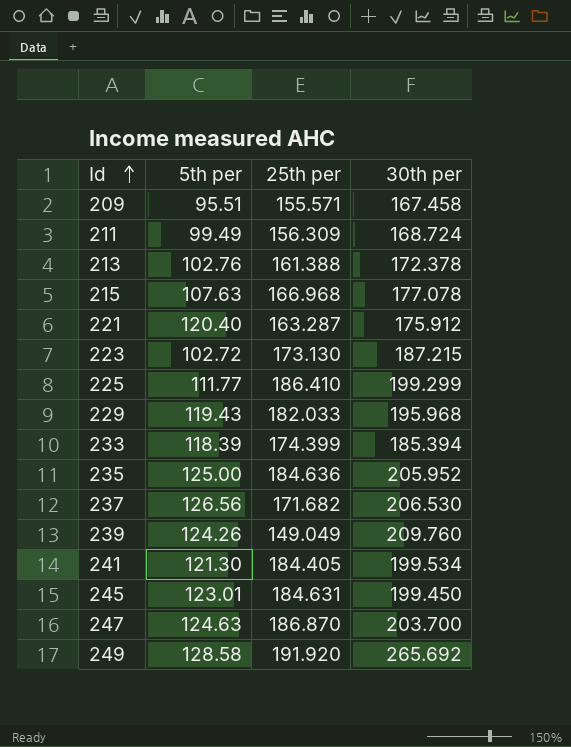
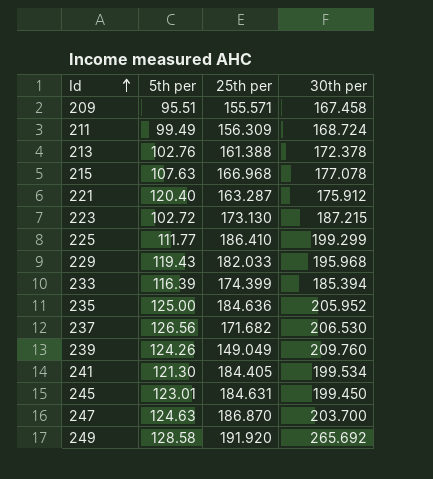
233 | 5th per: 118.39 -> 116.39

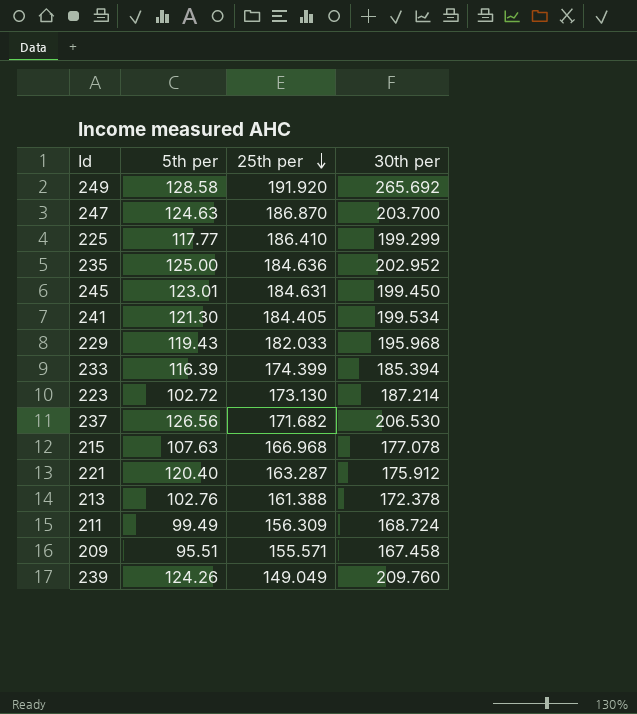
row order: Id ascending -> 25th per descending
225 | 5th per: 111.77 -> 117.77
235 | 30th per: 205.952 -> 202.952
223 | 30th per: 187.215 -> 187.214

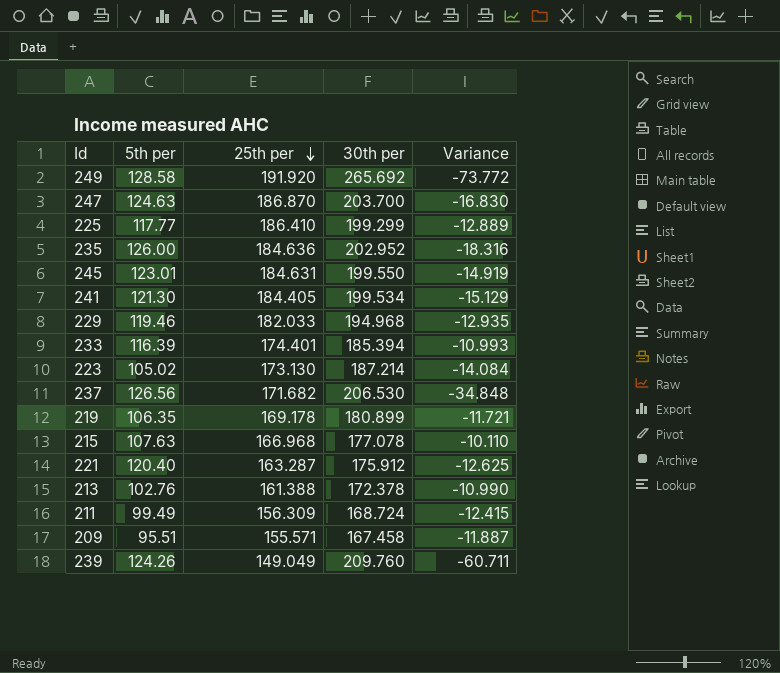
column Variance | formula: none -> [25th per] - [30th per]
235 | 5th per: 125.00 -> 126.00
245 | 30th per: 199.450 -> 199.550
229 | 5th per: 119.43 -> 119.46
229 | 30th per: 195.968 -> 194.968
233 | 25th per: 174.399 -> 174.401
223 | 5th per: 102.72 -> 105.02
row 219: none -> 106.35 | 169.178 | 180.899 | -11.721

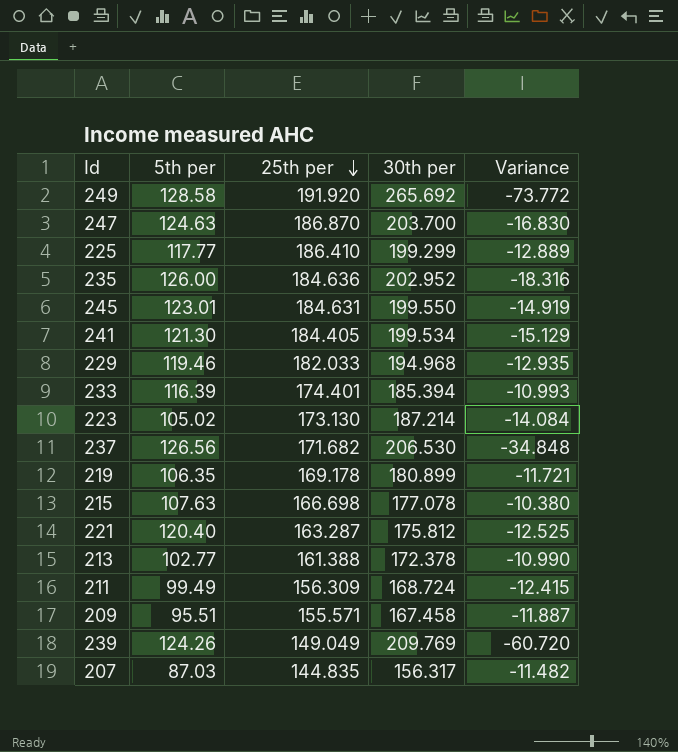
215 | 25th per: 166.968 -> 166.698
215 | Variance: -10.110 -> -10.380
221 | 30th per: 175.912 -> 175.812
221 | Variance: -12.625 -> -12.525
213 | 5th per: 102.76 -> 102.77
239 | 30th per: 209.760 -> 209.769
239 | Variance: -60.711 -> -60.720
row 207: none -> 87.03 | 144.835 | 156.317 | -11.482

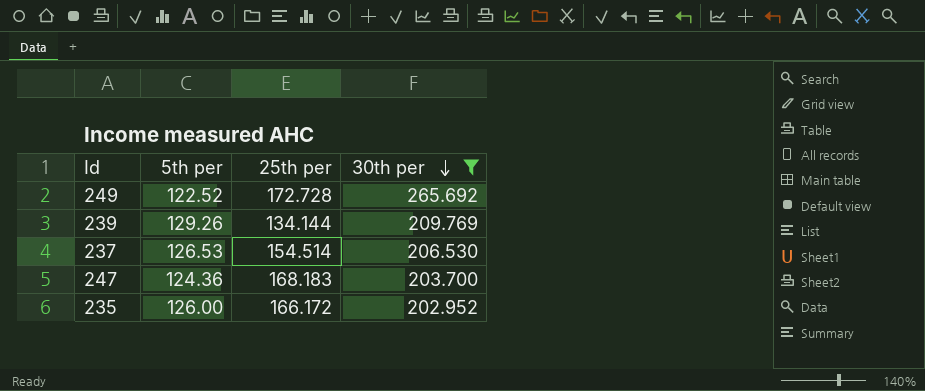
filter: none -> 30th per >= 202.952
row order: 25th per descending -> 30th per descending
column Variance | formula: [25th per] - [30th per] -> none
249 | 5th per: 128.58 -> 122.52
249 | 25th per: 191.920 -> 172.728
239 | 5th per: 124.26 -> 129.26
239 | 25th per: 149.049 -> 134.144
237 | 5th per: 126.56 -> 126.53
237 | 25th per: 171.682 -> 154.514
247 | 5th per: 124.63 -> 124.36
247 | 25th per: 186.870 -> 168.183
235 | 25th per: 184.636 -> 166.172

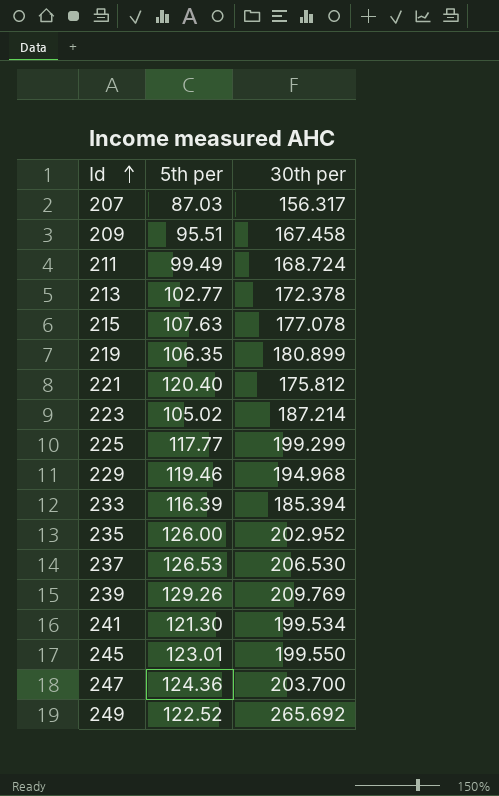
filter: 30th per >= 202.952 -> none
row order: 30th per descending -> Id ascending
column 25th per | position: 3 -> none

